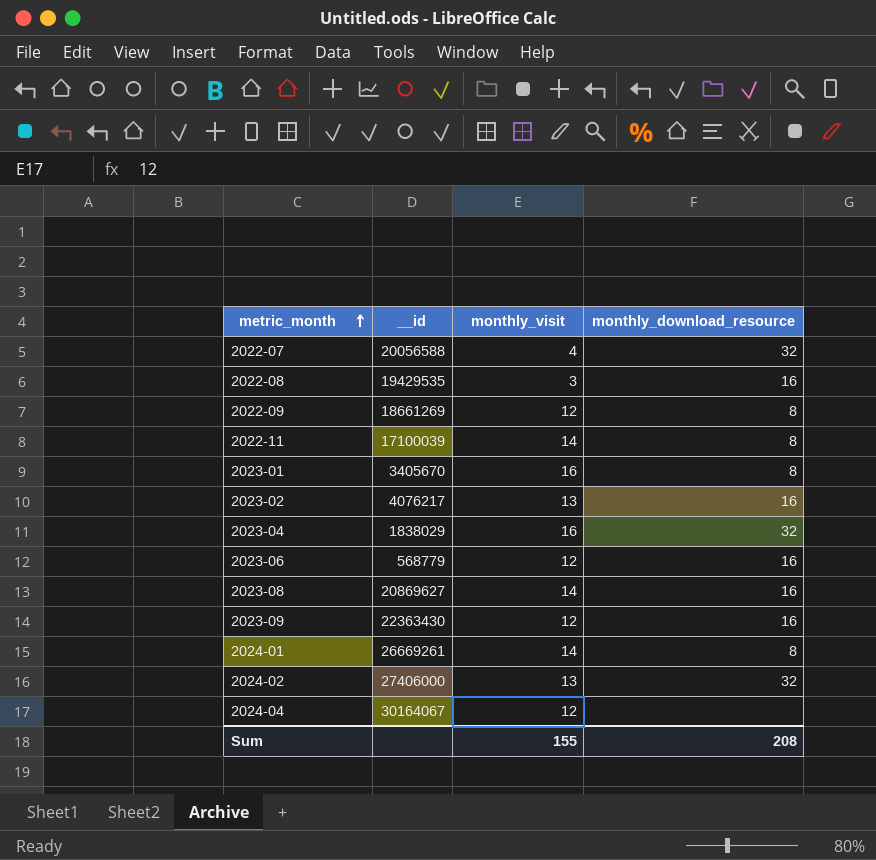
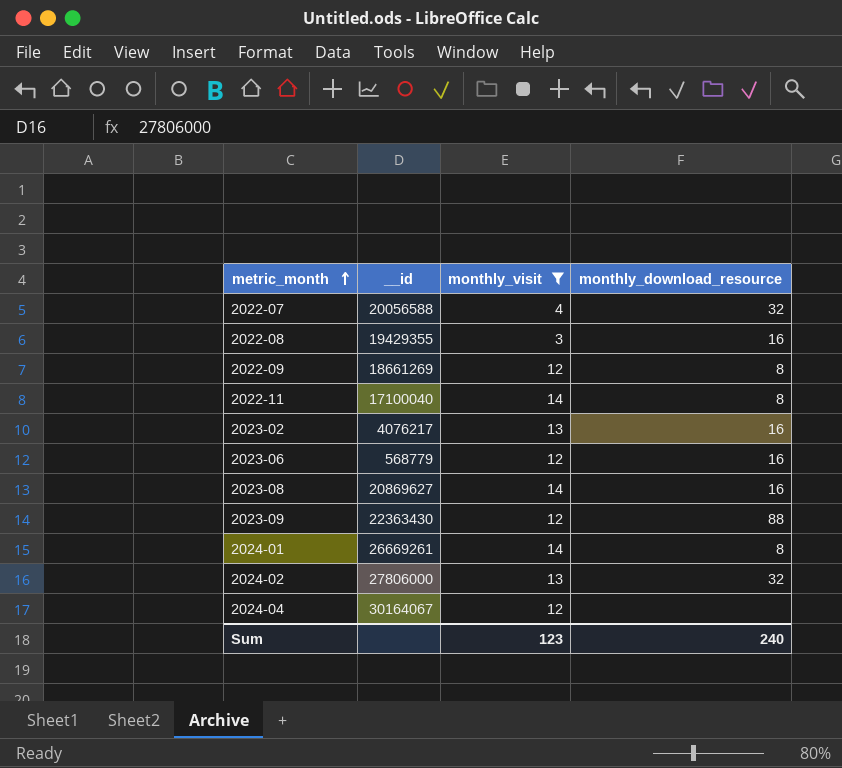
filter: none -> monthly_visit != 16
2022-08 | __id: 19429535 -> 19429355
2022-11 | __id: 17100039 -> 17100040
2023-09 | monthly_download_resource: 16 -> 88
2024-02 | __id: 27406000 -> 27806000
Sum | monthly_visit: 155 -> 123
Sum | monthly_download_resource: 208 -> 240

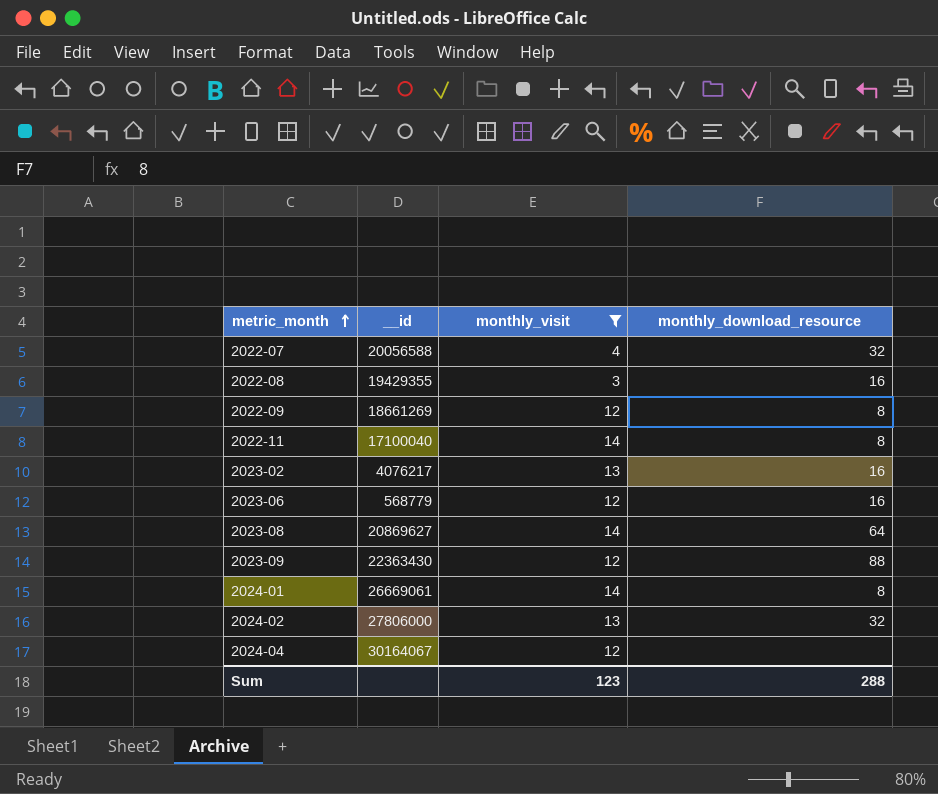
2023-08 | monthly_download_resource: 16 -> 64
2024-01 | __id: 26669261 -> 26669061
Sum | monthly_download_resource: 240 -> 288

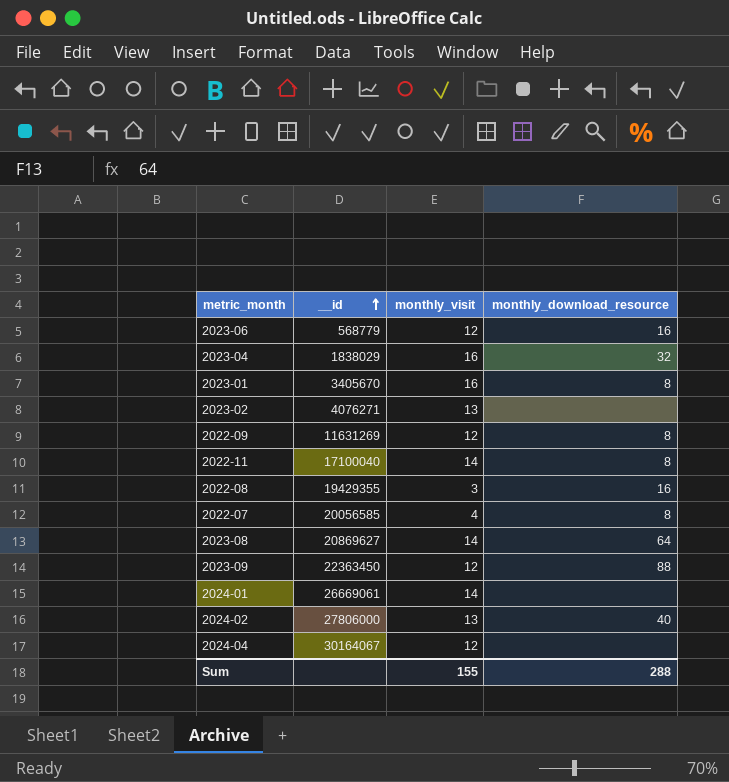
filter: monthly_visit != 16 -> none
row order: metric_month ascending -> __id ascending
2023-02 | __id: 4076217 -> 4076271
2023-02 | monthly_download_resource: 16 -> none
2022-09 | __id: 18661269 -> 11631269
2022-07 | __id: 20056588 -> 20056585
2022-07 | monthly_download_resource: 32 -> 8
2023-09 | __id: 22363430 -> 22363450
2024-01 | monthly_download_resource: 8 -> none
2024-02 | monthly_download_resource: 32 -> 40
Sum | monthly_visit: 123 -> 155

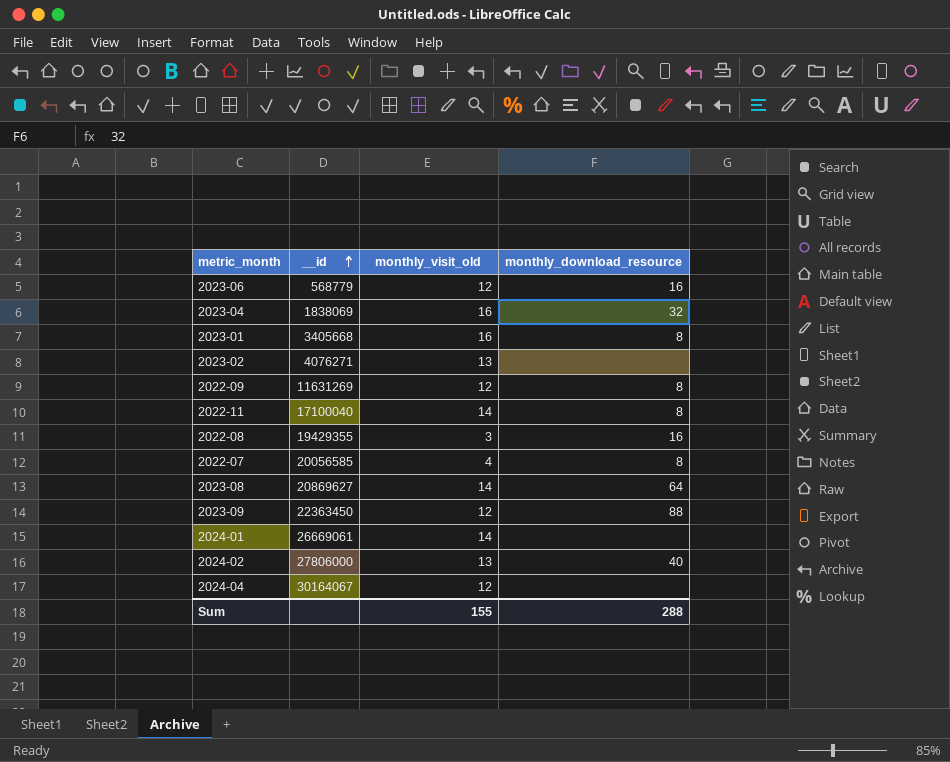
column name: monthly_visit -> monthly_visit_old
2023-04 | __id: 1838029 -> 1838069
2023-01 | __id: 3405670 -> 3405668

